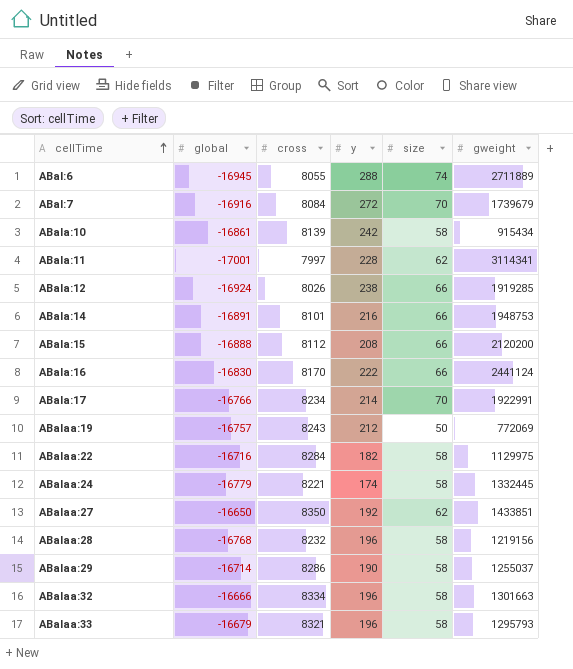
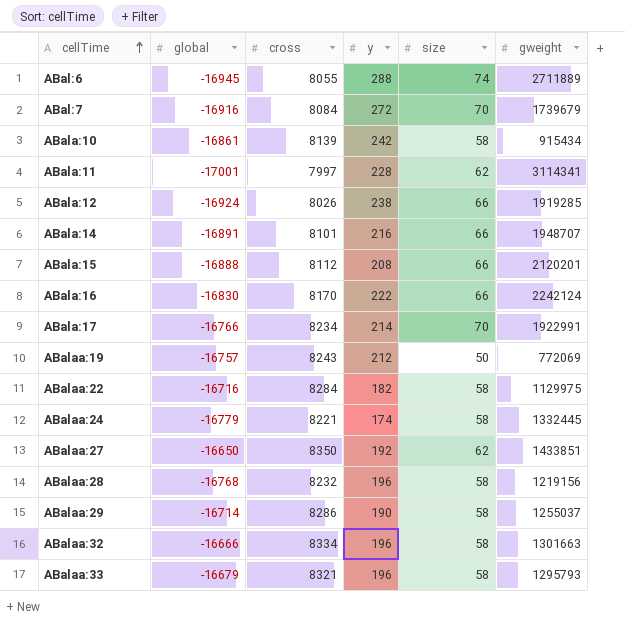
ABala:14 | gweight: 1948753 -> 1948707
ABala:15 | gweight: 2120200 -> 2120201
ABala:16 | gweight: 2441124 -> 2242124

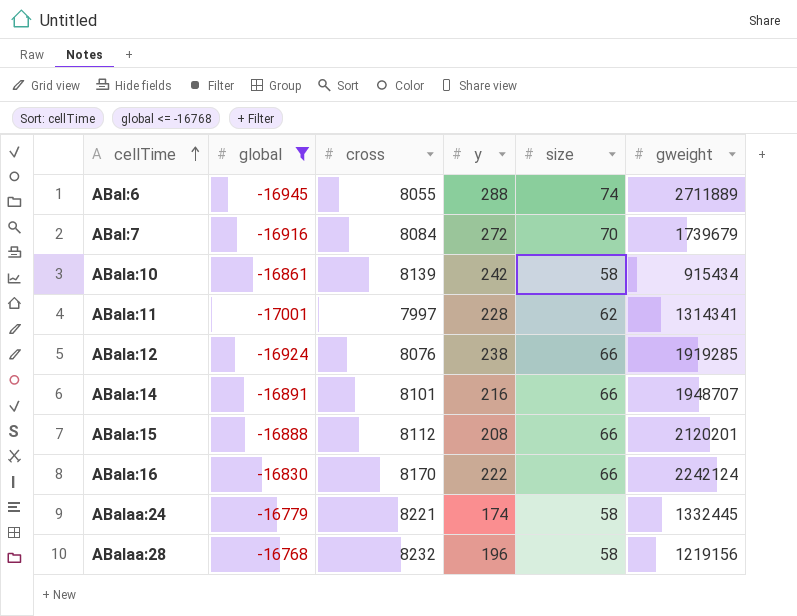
filter: none -> global <= -16768
ABala:11 | gweight: 3114341 -> 1314341
ABala:12 | cross: 8026 -> 8076

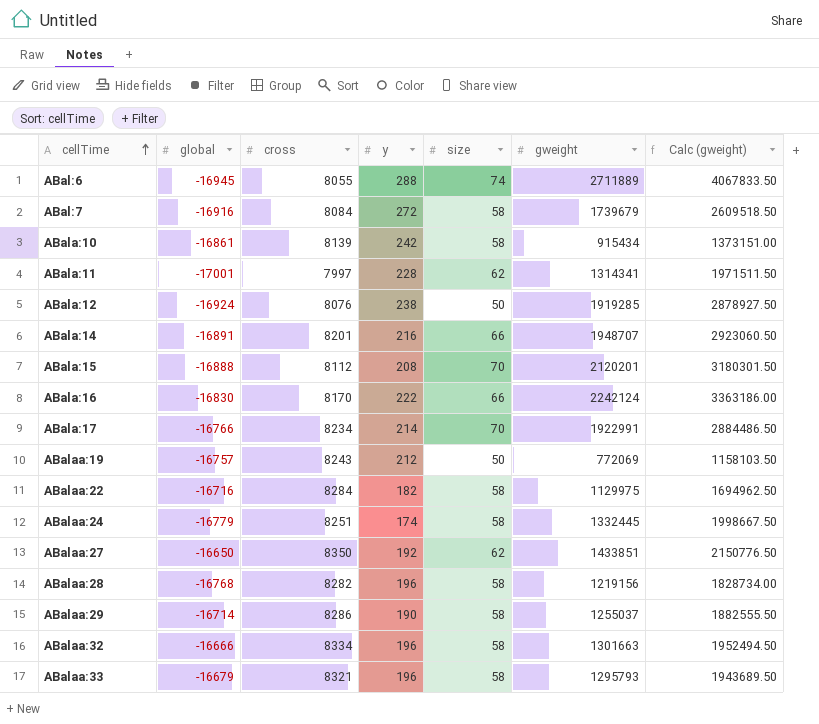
filter: global <= -16768 -> none
column Calc (gweight) | formula: none -> [gweight] * 1.5
ABal:7 | size: 70 -> 58
ABala:12 | size: 66 -> 50
ABala:14 | cross: 8101 -> 8201
ABala:15 | size: 66 -> 70
ABalaa:24 | cross: 8221 -> 8251
ABalaa:28 | cross: 8232 -> 8282

